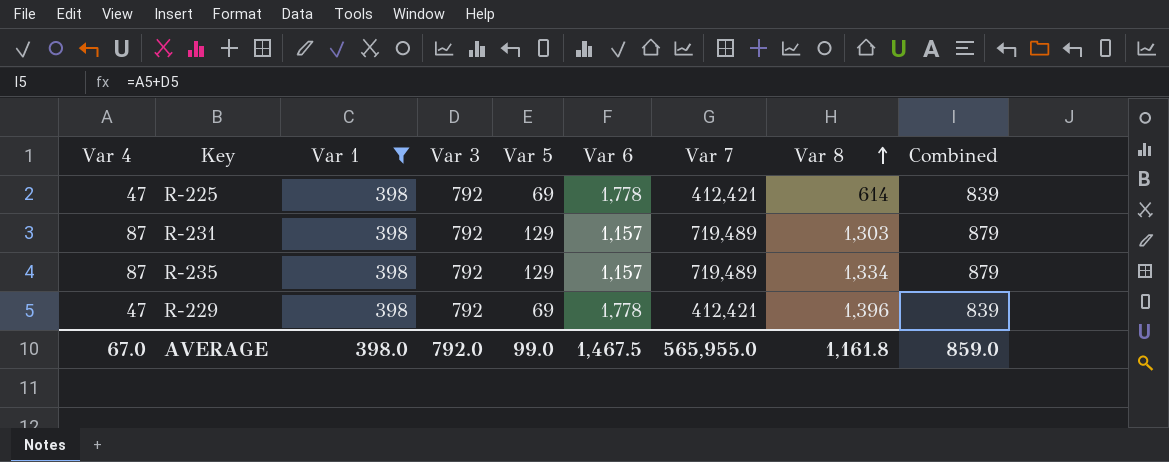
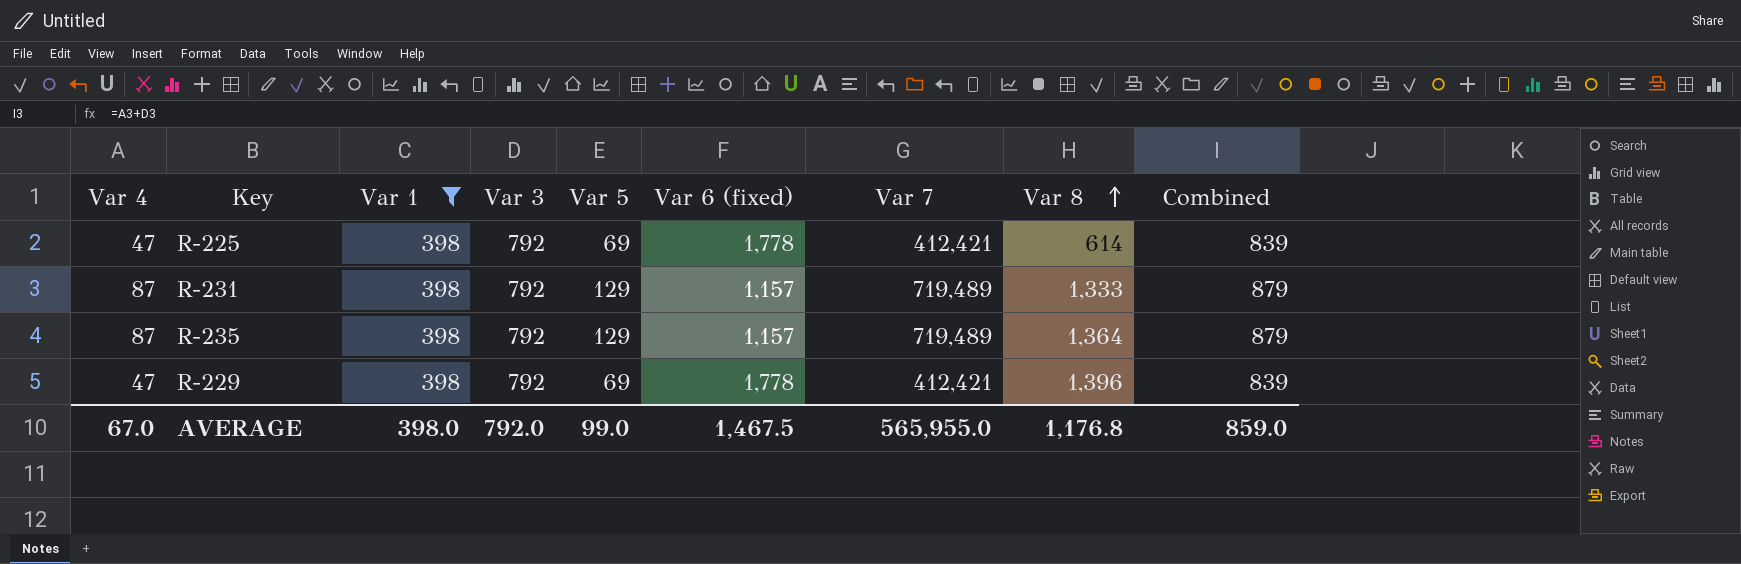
column name: Var 6 -> Var 6 (fixed)
R-231 | Var 8: 1,303 -> 1,333
R-235 | Var 8: 1,334 -> 1,364
AVERAGE | Var 8: 1,161.8 -> 1,176.8

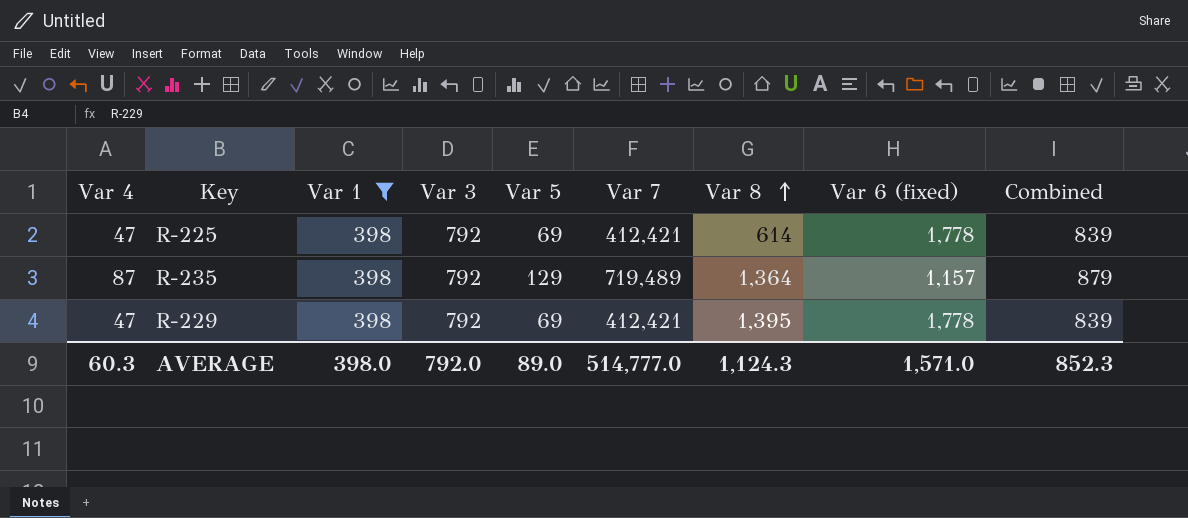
column Var 6 (fixed) | position: 6 -> 8
row R-231: 87 | 398 | 792 | 129 | 1,157 | 719,489 | 1,333 | 879 -> none
R-229 | Var 8: 1,396 -> 1,395
AVERAGE | Var 4: 67.0 -> 60.3
AVERAGE | Var 5: 99.0 -> 89.0
AVERAGE | Var 7: 565,955.0 -> 514,777.0
AVERAGE | Var 8: 1,176.8 -> 1,124.3
AVERAGE | Var 6 (fixed): 1,467.5 -> 1,571.0
AVERAGE | Combined: 859.0 -> 852.3

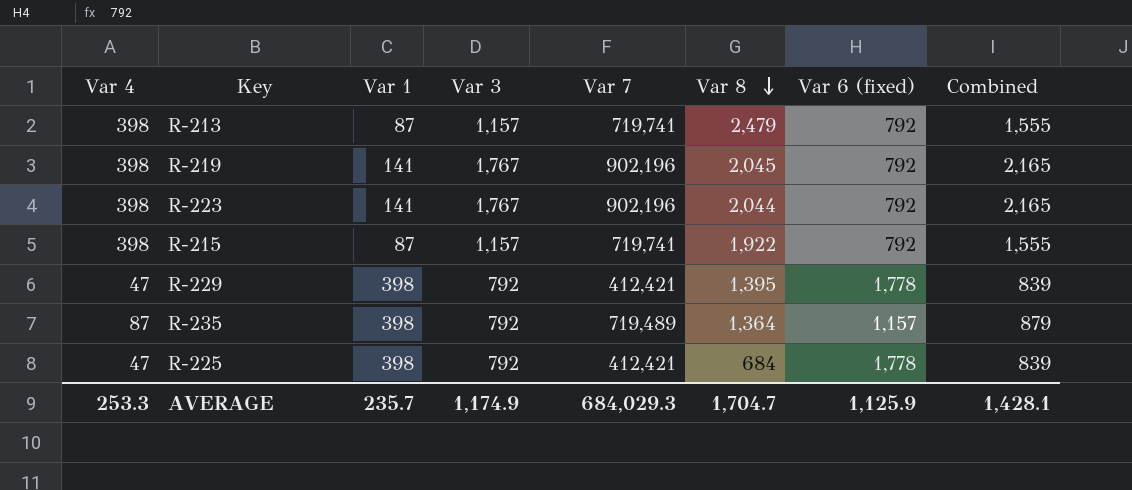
filter: Var 1 = 398 -> none
row order: Var 8 ascending -> Var 8 descending
column Var 5 | position: 5 -> none
R-225 | Var 8: 614 -> 684
AVERAGE | Var 4: 60.3 -> 253.3
AVERAGE | Var 1: 398.0 -> 235.7
AVERAGE | Var 3: 792.0 -> 1,174.9
AVERAGE | Var 7: 514,777.0 -> 684,029.3
AVERAGE | Var 8: 1,124.3 -> 1,704.7
AVERAGE | Var 6 (fixed): 1,571.0 -> 1,125.9
AVERAGE | Combined: 852.3 -> 1,428.1

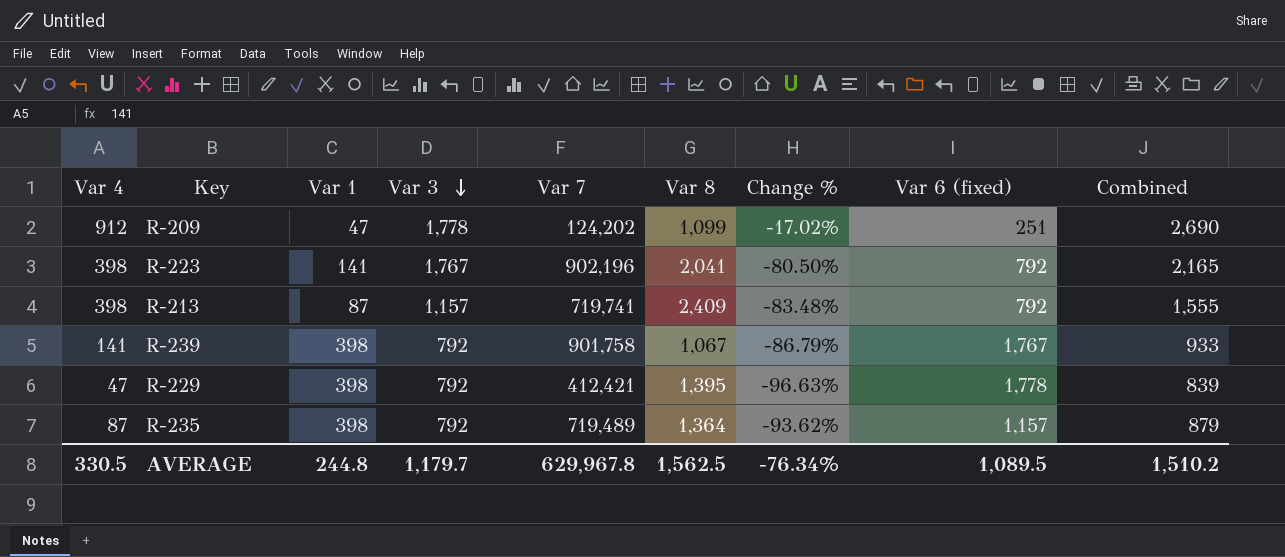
row order: Var 8 descending -> Var 3 descending
column Change % | formula: none -> ([Var 4] - [Var 8]) / [Var 8]
row R-219: 398 | 141 | 1,767 | 902,196 | 2,045 | 792 | 2,165 -> none
row R-215: 398 | 87 | 1,157 | 719,741 | 1,922 | 792 | 1,555 -> none
row R-225: 47 | 398 | 792 | 412,421 | 684 | 1,778 | 839 -> none
row R-209: none -> 912 | 47 | 1,778 | 124,202 | 1,099 | -17.02% | 251 | 2,690
R-223 | Var 8: 2,044 -> 2,041
R-213 | Var 8: 2,479 -> 2,409
row R-239: none -> 141 | 398 | 792 | 901,758 | 1,067 | -86.79% | 1,767 | 933
AVERAGE | Var 4: 253.3 -> 330.5
AVERAGE | Var 1: 235.7 -> 244.8
AVERAGE | Var 3: 1,174.9 -> 1,179.7
AVERAGE | Var 7: 684,029.3 -> 629,967.8
AVERAGE | Var 8: 1,704.7 -> 1,562.5
AVERAGE | Var 6 (fixed): 1,125.9 -> 1,089.5
AVERAGE | Combined: 1,428.1 -> 1,510.2

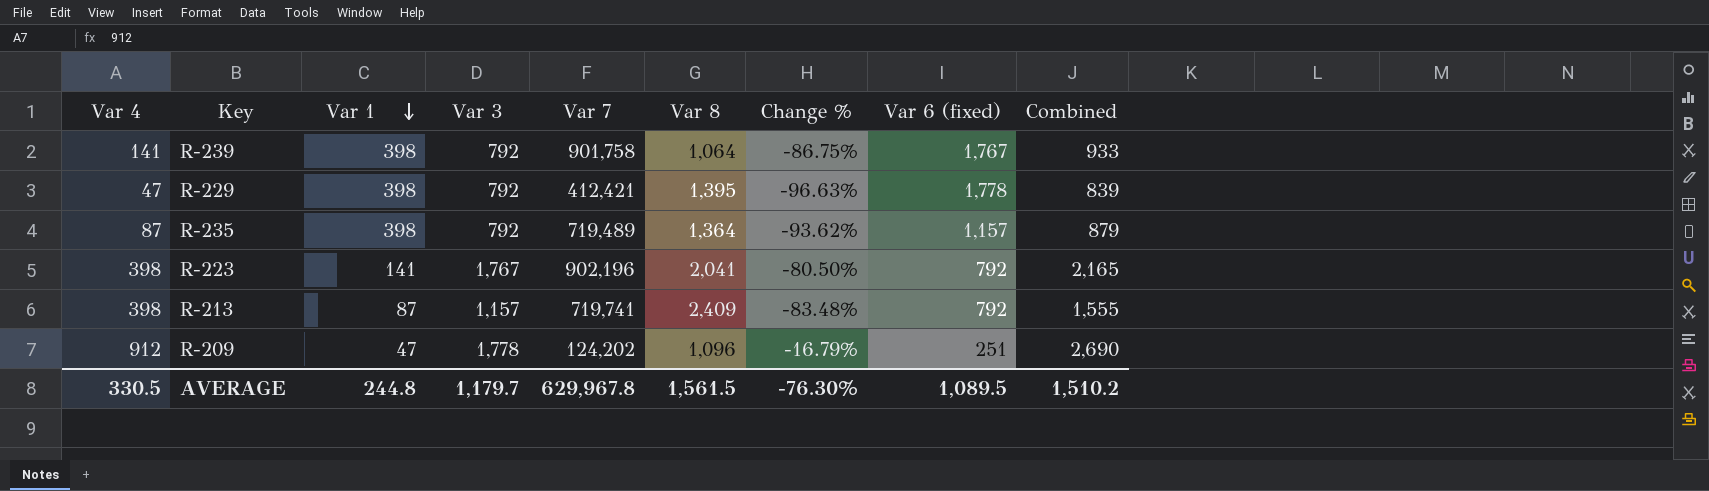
row order: Var 3 descending -> Var 1 descending
R-239 | Var 8: 1,067 -> 1,064
R-239 | Change %: -86.79% -> -86.75%
R-209 | Var 8: 1,099 -> 1,096
R-209 | Change %: -17.02% -> -16.79%
AVERAGE | Var 8: 1,562.5 -> 1,561.5
AVERAGE | Change %: -76.34% -> -76.30%

